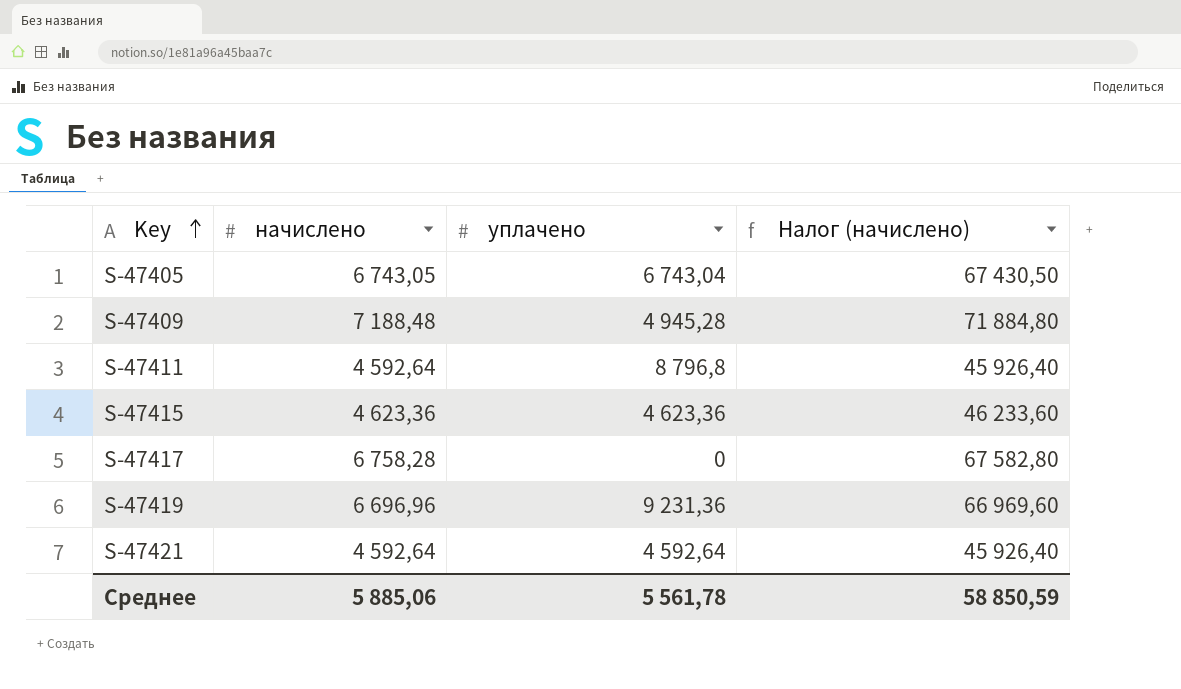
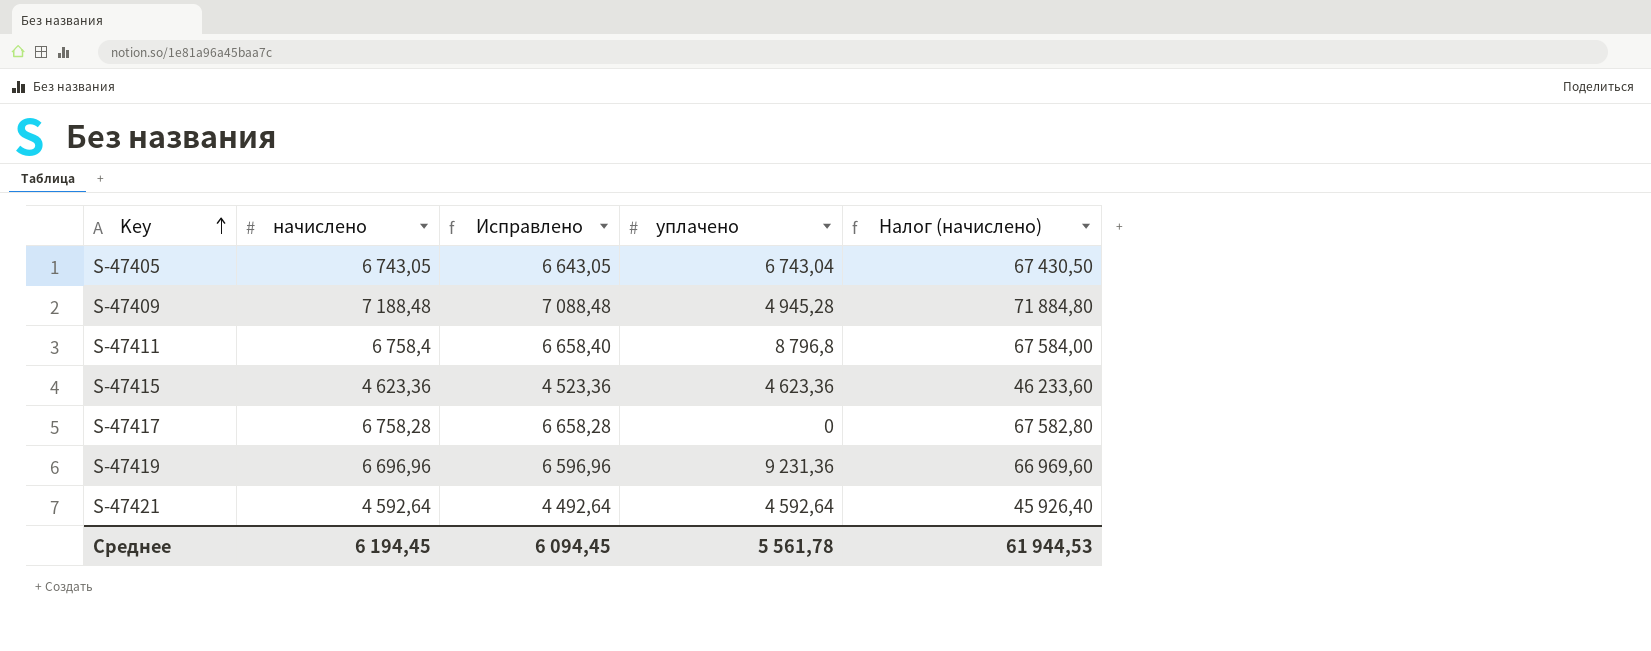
column Исправлено | formula: none -> [начислено] - 100
S-47411 | начислено: 4 592,64 -> 6 758,4
S-47411 | Налог (начислено): 45 926,40 -> 67 584,00
Среднее | начислено: 5 885,06 -> 6 194,45
Среднее | Налог (начислено): 58 850,59 -> 61 944,53

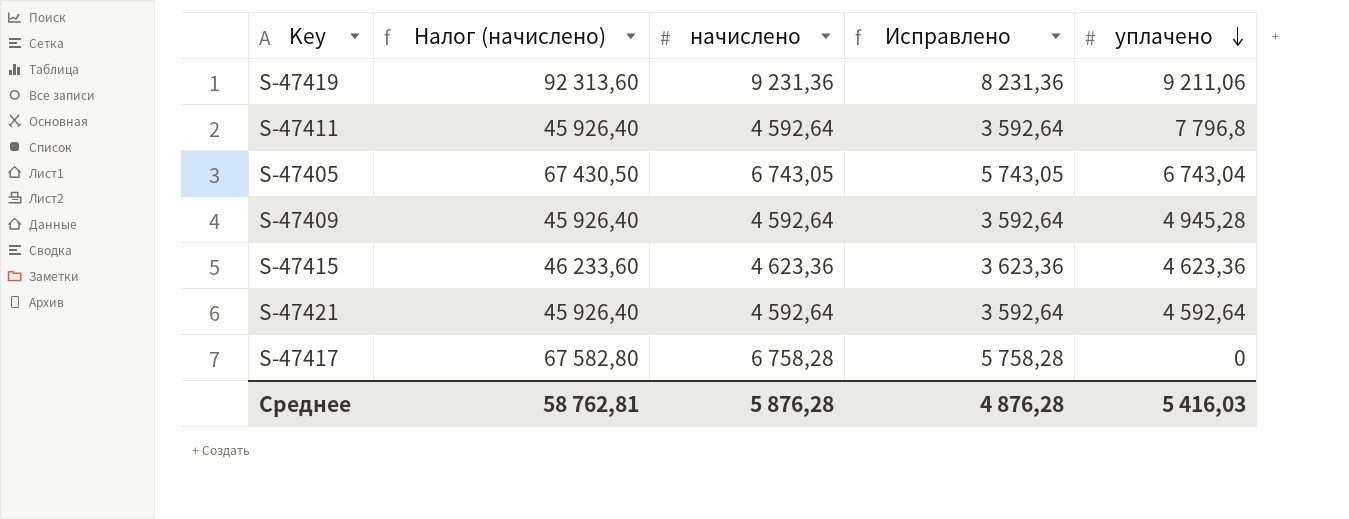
row order: Key ascending -> уплачено descending
column Налог (начислено) | position: 5 -> 2
column Исправлено | formula: [начислено] - 100 -> [начислено] - 1000
S-47419 | Налог (начислено): 66 969,60 -> 92 313,60
S-47419 | начислено: 6 696,96 -> 9 231,36
S-47419 | уплачено: 9 231,36 -> 9 211,06
S-47411 | Налог (начислено): 67 584,00 -> 45 926,40
S-47411 | начислено: 6 758,4 -> 4 592,64
S-47411 | уплачено: 8 796,8 -> 7 796,8
S-47409 | Налог (начислено): 71 884,80 -> 45 926,40
S-47409 | начислено: 7 188,48 -> 4 592,64
Среднее | Налог (начислено): 61 944,53 -> 58 762,81
Среднее | начислено: 6 194,45 -> 5 876,28
Среднее | Исправлено: 6 094,45 -> 4 876,28
Среднее | уплачено: 5 561,78 -> 5 416,03

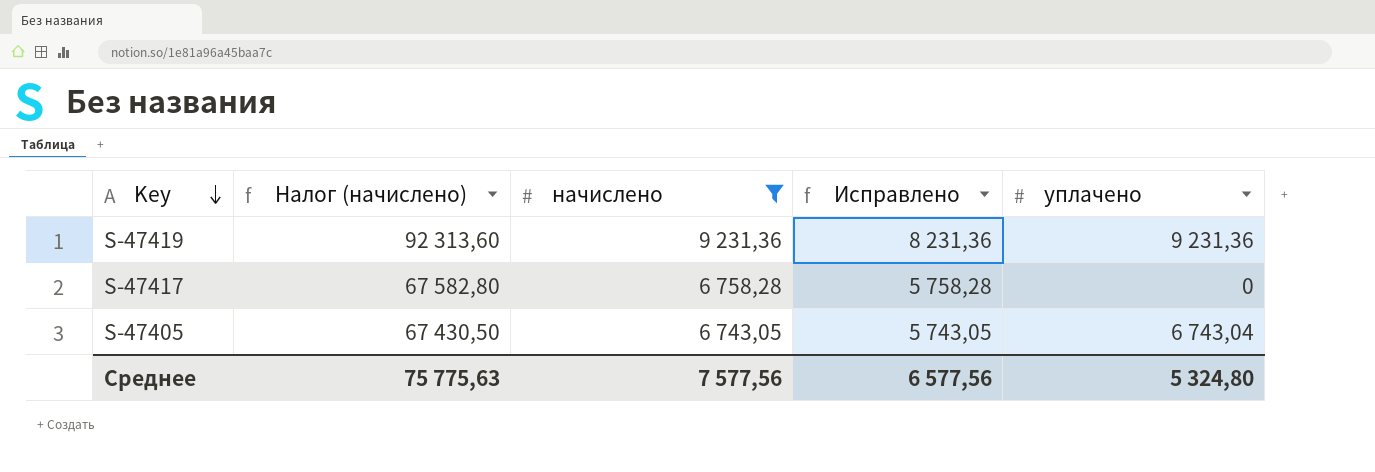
filter: none -> начислено >= 6 743,05
row order: уплачено descending -> Key descending
S-47419 | уплачено: 9 211,06 -> 9 231,36
Среднее | Налог (начислено): 58 762,81 -> 75 775,63
Среднее | начислено: 5 876,28 -> 7 577,56
Среднее | Исправлено: 4 876,28 -> 6 577,56
Среднее | уплачено: 5 416,03 -> 5 324,80

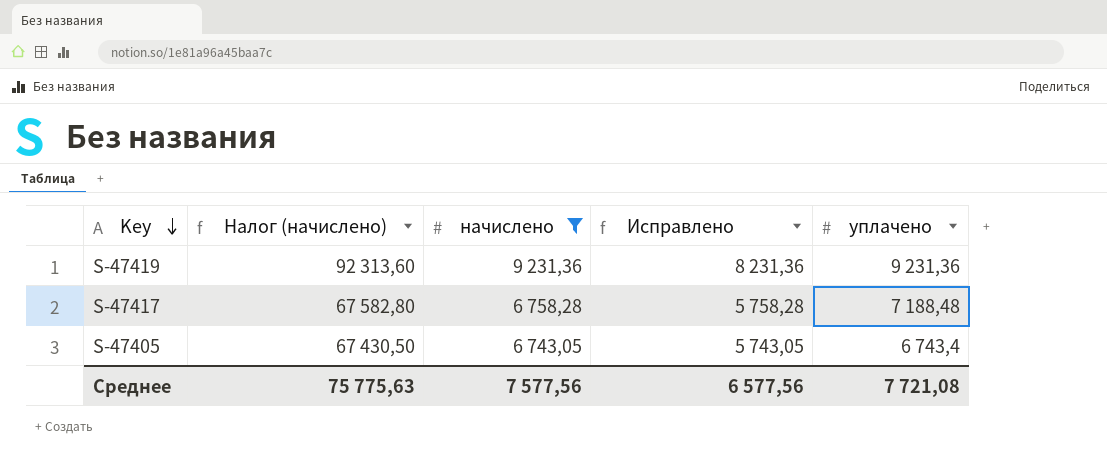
S-47417 | уплачено: 0 -> 7 188,48
S-47405 | уплачено: 6 743,04 -> 6 743,4
Среднее | уплачено: 5 324,80 -> 7 721,08

